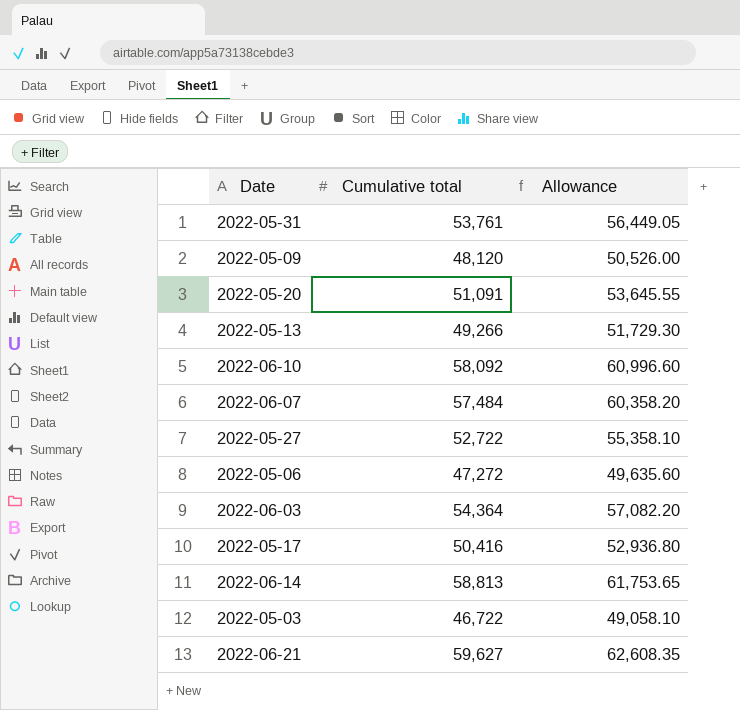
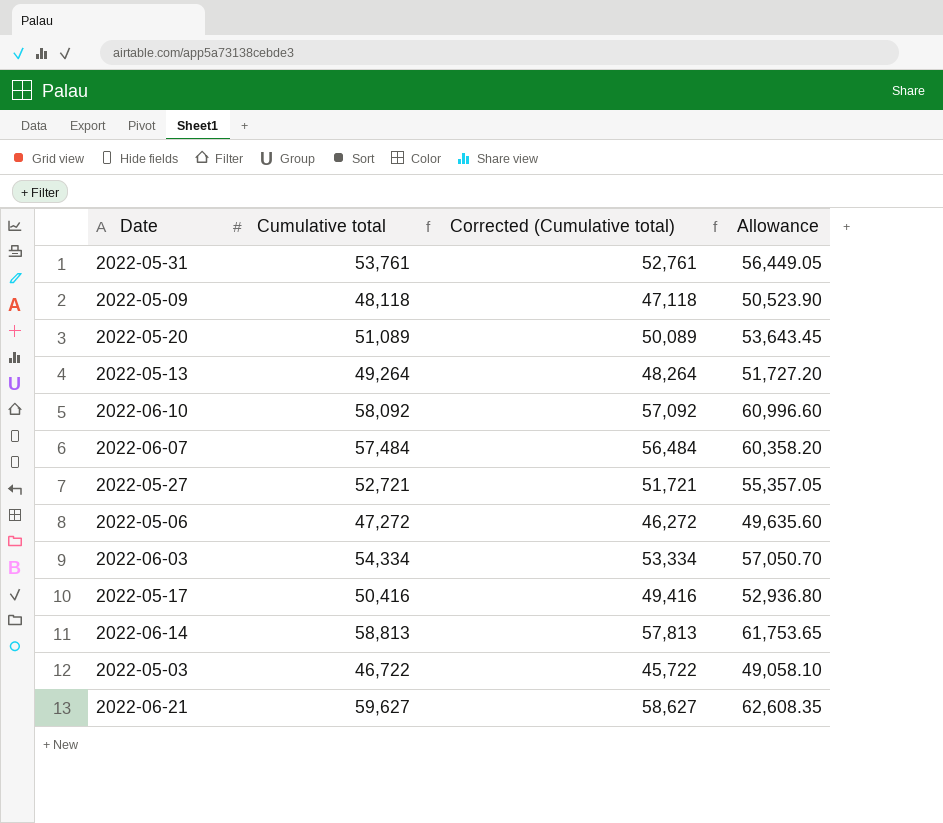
column Corrected (Cumulative total) | formula: none -> [Cumulative total] - 1000
2022-05-09 | Cumulative total: 48,120 -> 48,118
2022-05-09 | Allowance: 50,526.00 -> 50,523.90
2022-05-20 | Cumulative total: 51,091 -> 51,089
2022-05-20 | Allowance: 53,645.55 -> 53,643.45
2022-05-13 | Cumulative total: 49,266 -> 49,264
2022-05-13 | Allowance: 51,729.30 -> 51,727.20
2022-05-27 | Cumulative total: 52,722 -> 52,721
2022-05-27 | Allowance: 55,358.10 -> 55,357.05
2022-06-03 | Cumulative total: 54,364 -> 54,334
2022-06-03 | Allowance: 57,082.20 -> 57,050.70

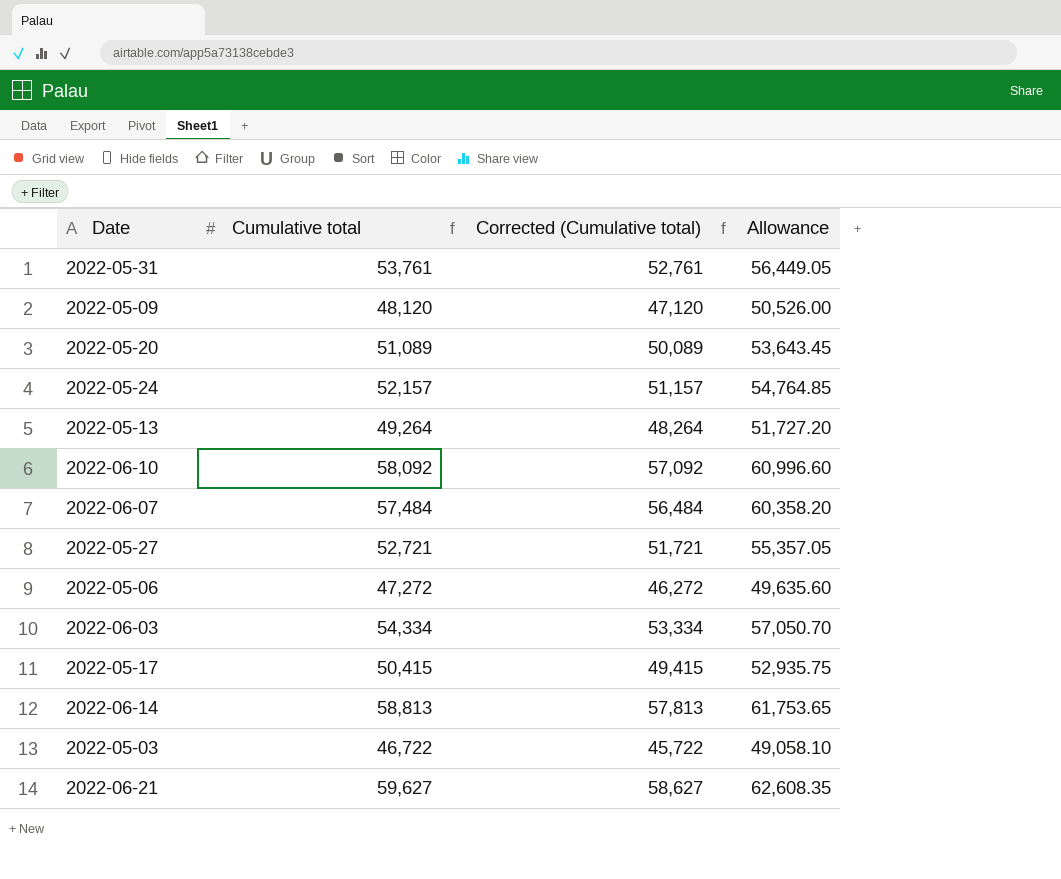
2022-05-09 | Cumulative total: 48,118 -> 48,120
2022-05-09 | Corrected (Cumulative total): 47,118 -> 47,120
2022-05-09 | Allowance: 50,523.90 -> 50,526.00
row 2022-05-24: none -> 52,157 | 51,157 | 54,764.85
2022-05-17 | Cumulative total: 50,416 -> 50,415
2022-05-17 | Corrected (Cumulative total): 49,416 -> 49,415
2022-05-17 | Allowance: 52,936.80 -> 52,935.75

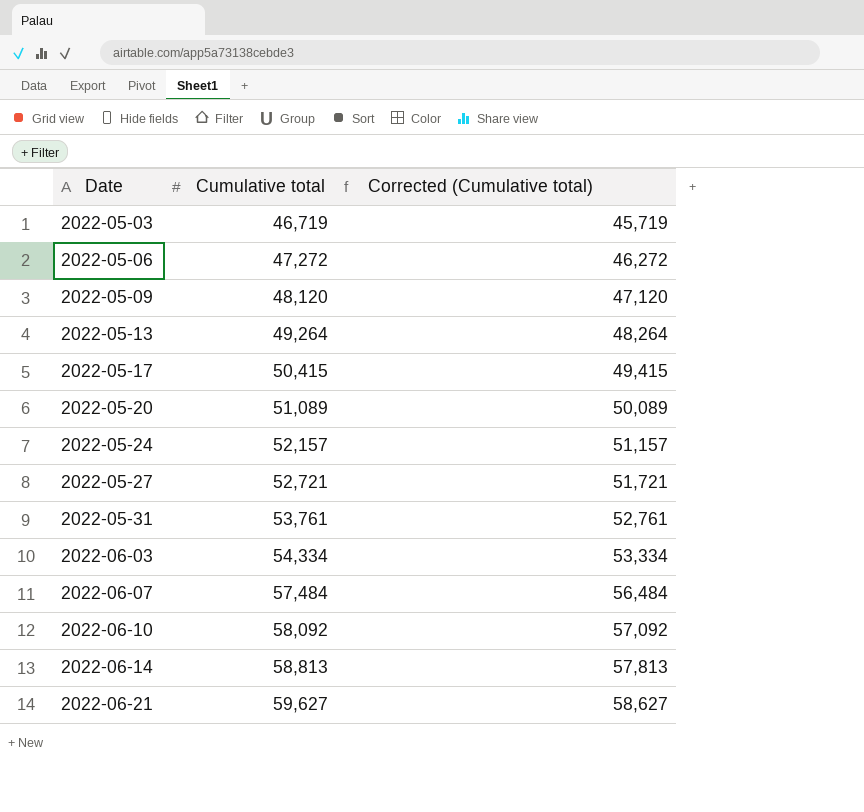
row order: none -> Date ascending
column Allowance | formula: [Cumulative total] * 1.05 -> none
2022-05-03 | Cumulative total: 46,722 -> 46,719
2022-05-03 | Corrected (Cumulative total): 45,722 -> 45,719

